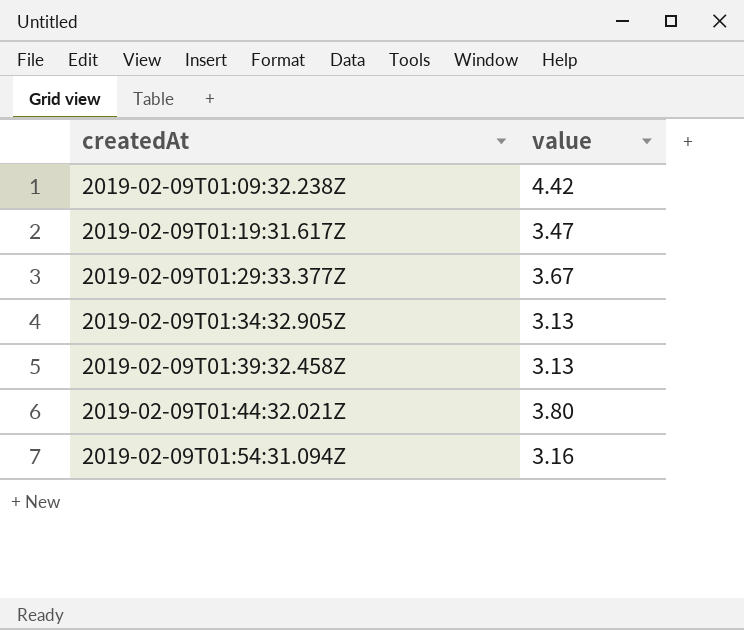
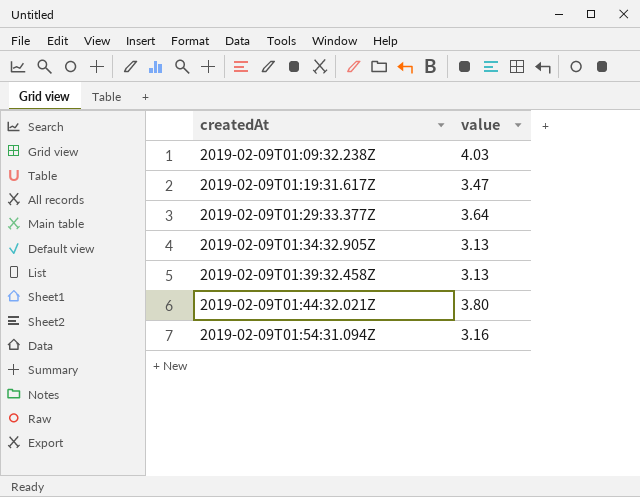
2019-02-09T01:09:32.238Z | value: 4.42 -> 4.03
2019-02-09T01:29:33.377Z | value: 3.67 -> 3.64

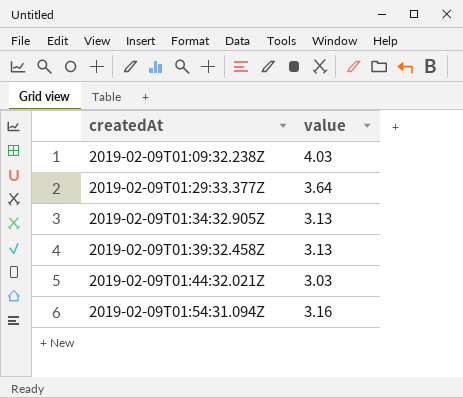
row 2019-02-09T01:19:31.617Z: 3.47 -> none
2019-02-09T01:44:32.021Z | value: 3.80 -> 3.03

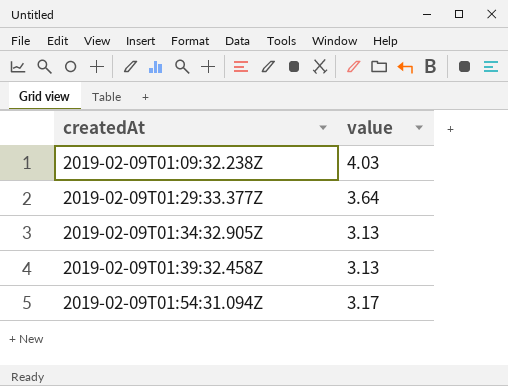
row 2019-02-09T01:44:32.021Z: 3.03 -> none
2019-02-09T01:54:31.094Z | value: 3.16 -> 3.17

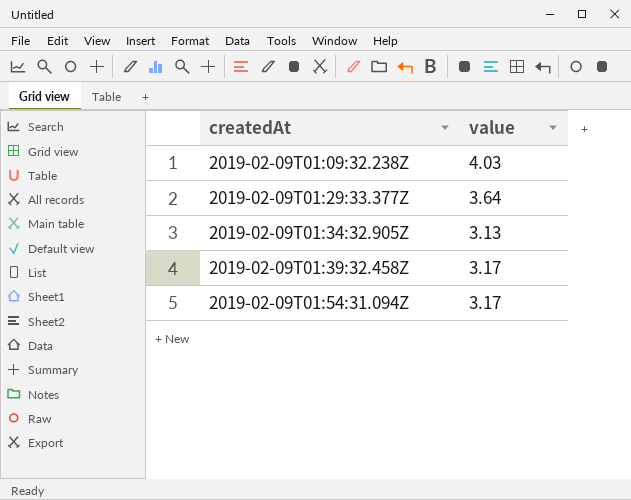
2019-02-09T01:39:32.458Z | value: 3.13 -> 3.17

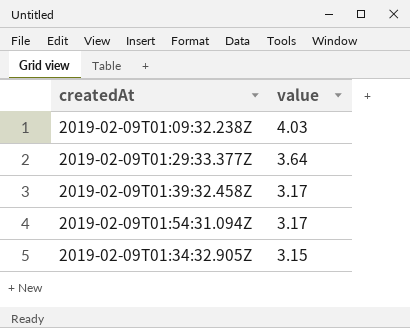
row order: createdAt ascending -> value descending
2019-02-09T01:34:32.905Z | value: 3.13 -> 3.15

